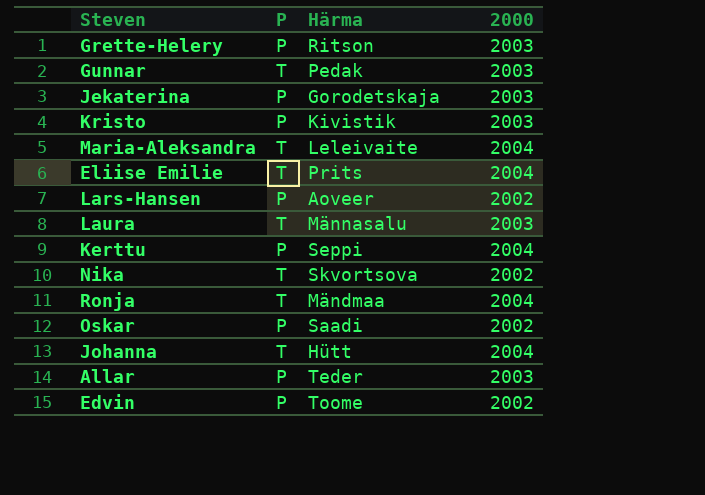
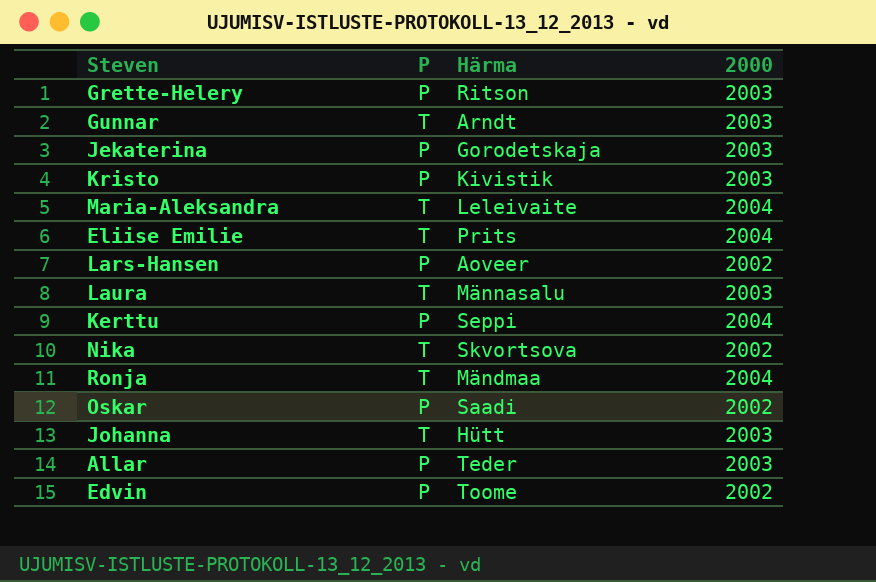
Gunnar | Härma: Pedak -> Arndt
Johanna | 2000: 2004 -> 2003

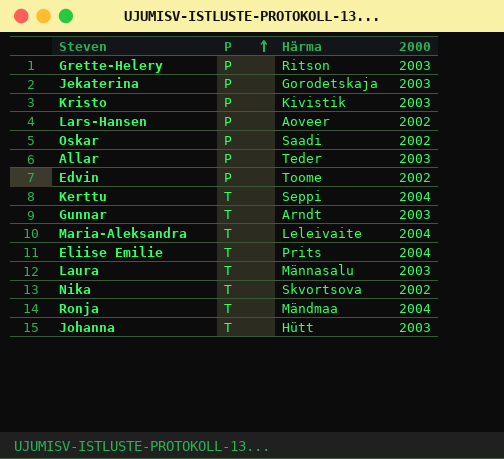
row order: none -> P ascending
Kerttu | P: P -> T

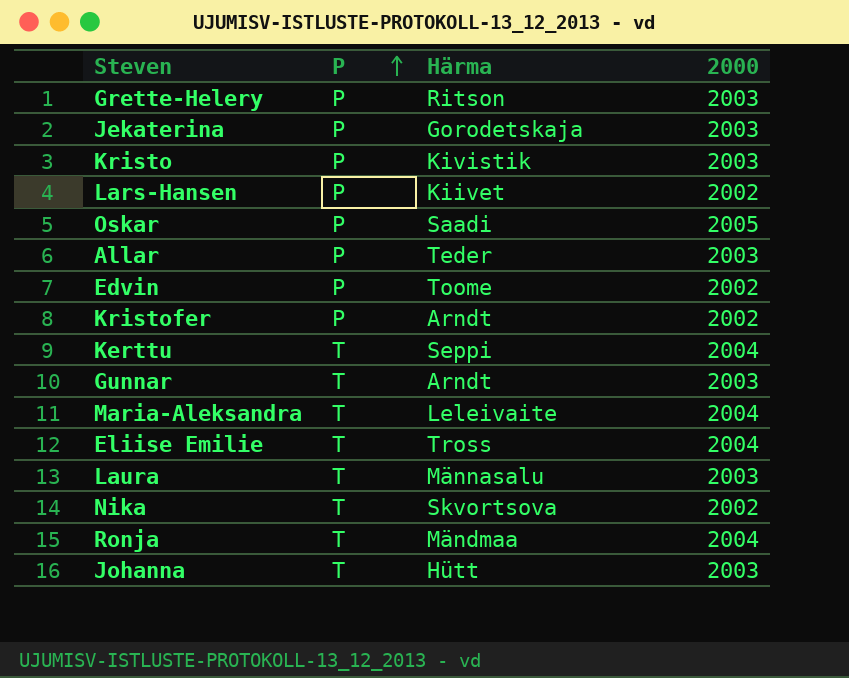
Lars-Hansen | Härma: Aoveer -> Kiivet
Oskar | 2000: 2002 -> 2005
row Kristofer: none -> P | Arndt | 2002
Eliise Emilie | Härma: Prits -> Tross

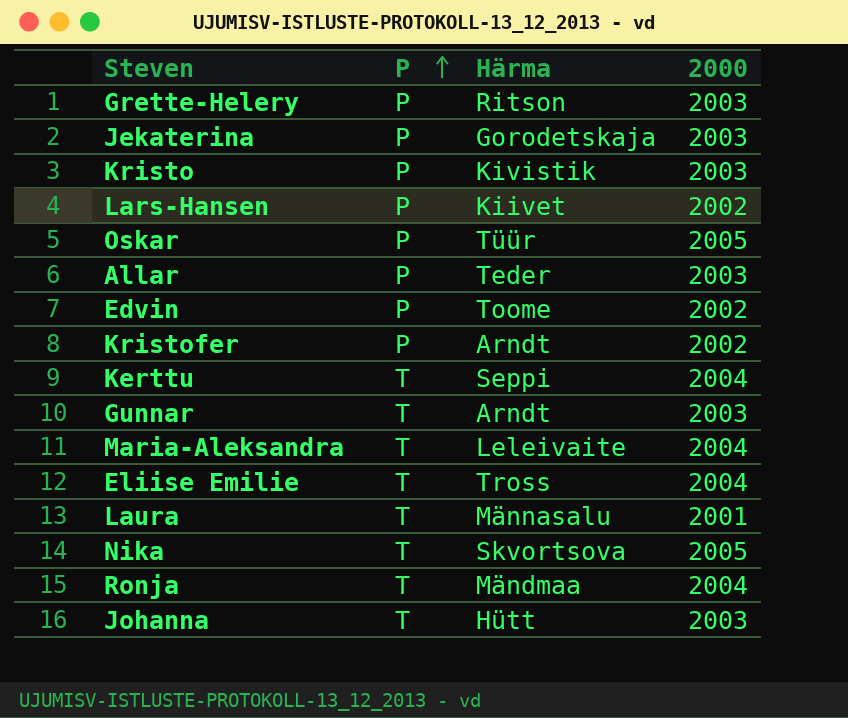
Oskar | Härma: Saadi -> Tüür
Laura | 2000: 2003 -> 2001
Nika | 2000: 2002 -> 2005

